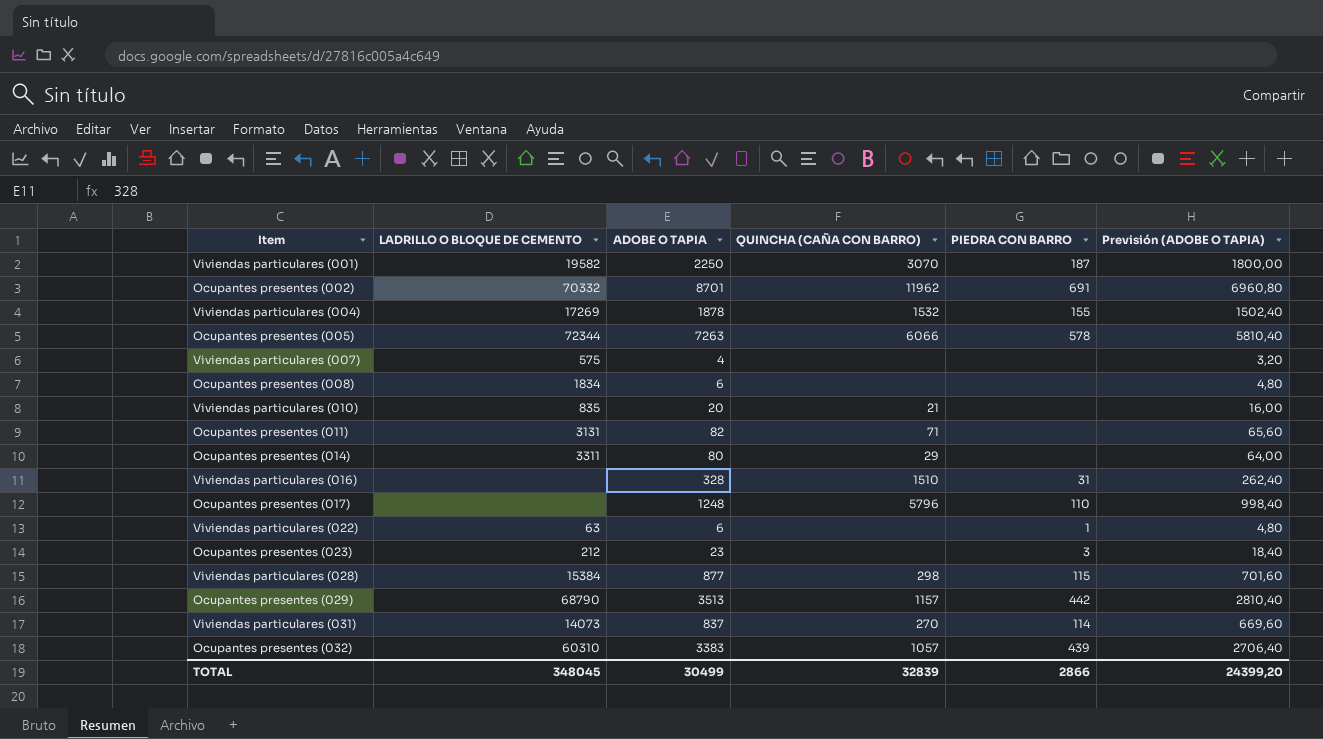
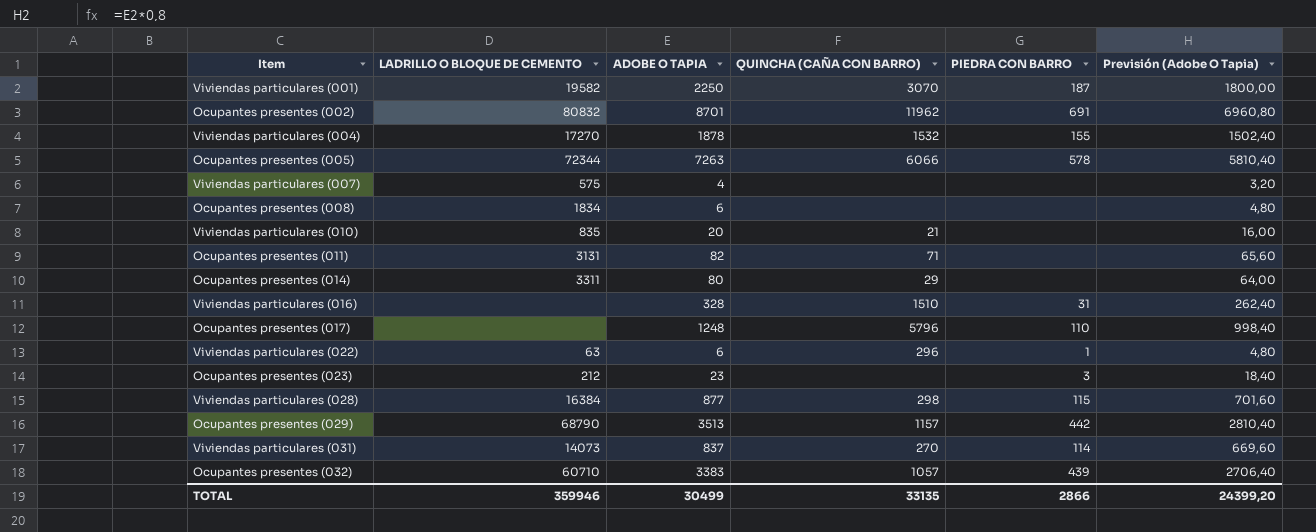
column name: Previsión (ADOBE O TAPIA) -> Previsión (Adobe O Tapia)
Ocupantes presentes (002) | LADRILLO O BLOQUE DE CEMENTO: 70332 -> 80832
Viviendas particulares (004) | LADRILLO O BLOQUE DE CEMENTO: 17269 -> 17270
Viviendas particulares (022) | QUINCHA (CAÑA CON BARRO): none -> 296
Viviendas particulares (028) | LADRILLO O BLOQUE DE CEMENTO: 15384 -> 16384
Ocupantes presentes (032) | LADRILLO O BLOQUE DE CEMENTO: 60310 -> 60710
TOTAL | LADRILLO O BLOQUE DE CEMENTO: 348045 -> 359946
TOTAL | QUINCHA (CAÑA CON BARRO): 32839 -> 33135

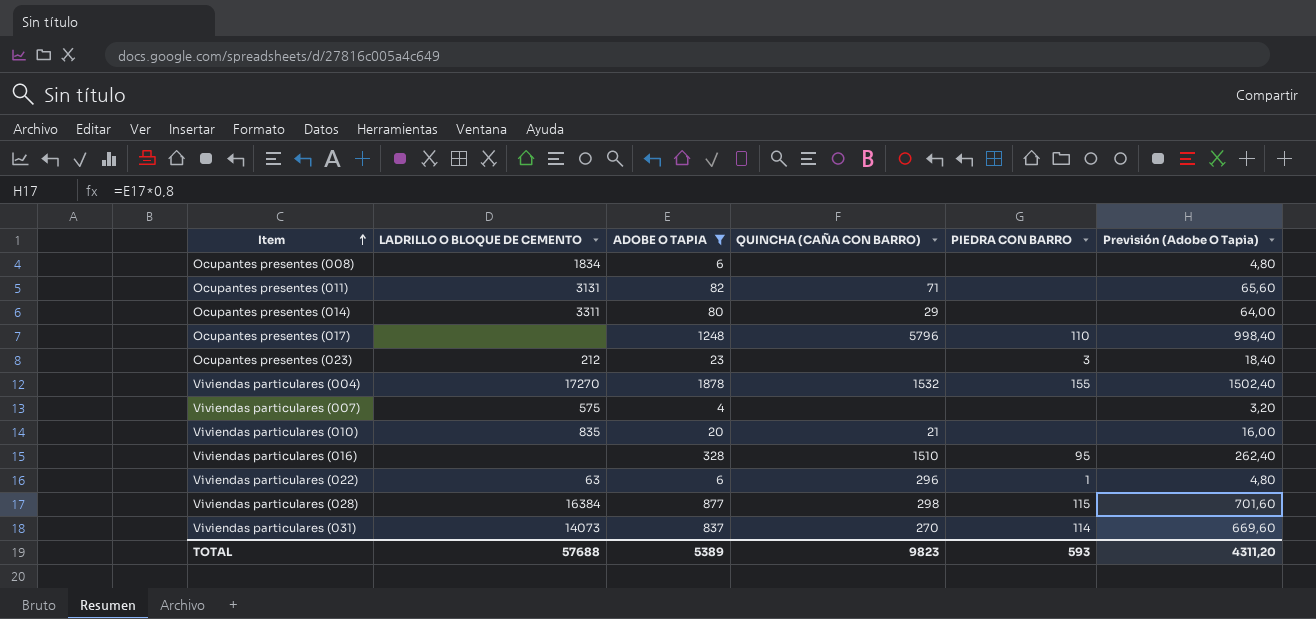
filter: none -> ADOBE O TAPIA <= 1878
row order: none -> Item ascending
Viviendas particulares (016) | PIEDRA CON BARRO: 31 -> 95
TOTAL | LADRILLO O BLOQUE DE CEMENTO: 359946 -> 57688
TOTAL | ADOBE O TAPIA: 30499 -> 5389
TOTAL | QUINCHA (CAÑA CON BARRO): 33135 -> 9823
TOTAL | PIEDRA CON BARRO: 2866 -> 593
TOTAL | Previsión (Adobe O Tapia): 24399,20 -> 4311,20

